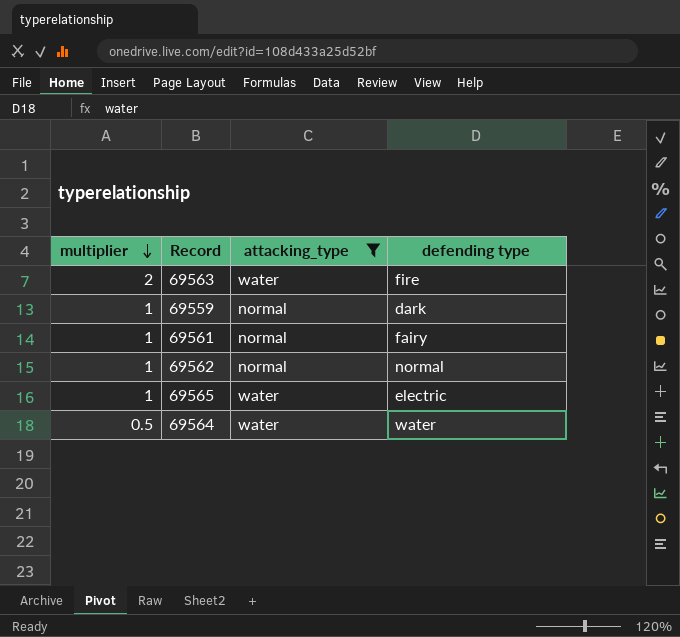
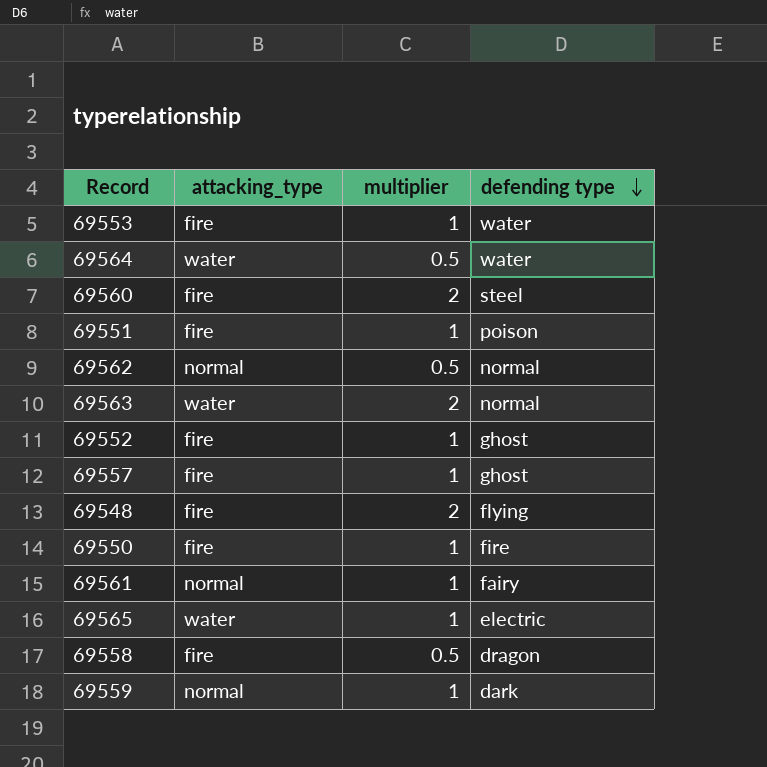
filter: attacking_type != fire -> none
row order: multiplier descending -> defending type descending
column multiplier | position: 1 -> 3
69562 | multiplier: 1 -> 0.5
69563 | defending type: fire -> normal

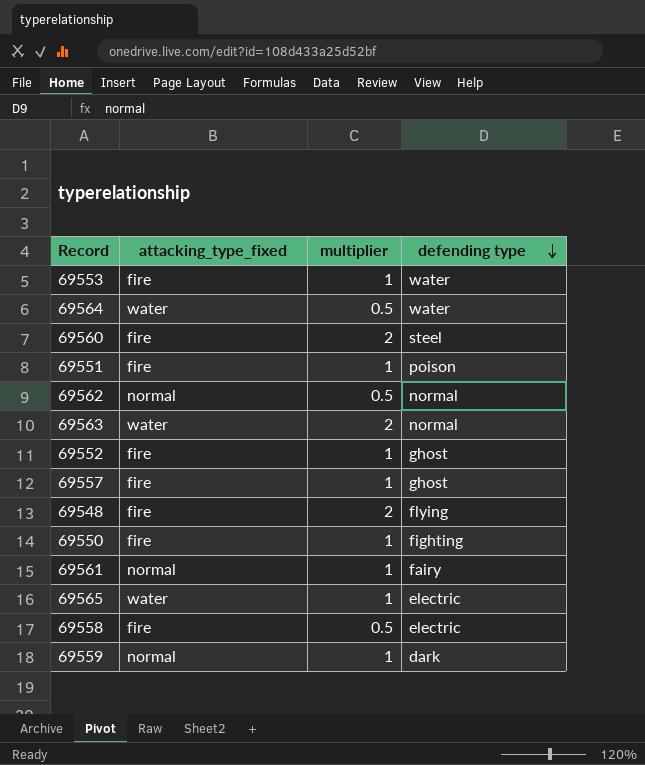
column name: attacking_type -> attacking_type_fixed
69550 | defending type: fire -> fighting
69558 | defending type: dragon -> electric

